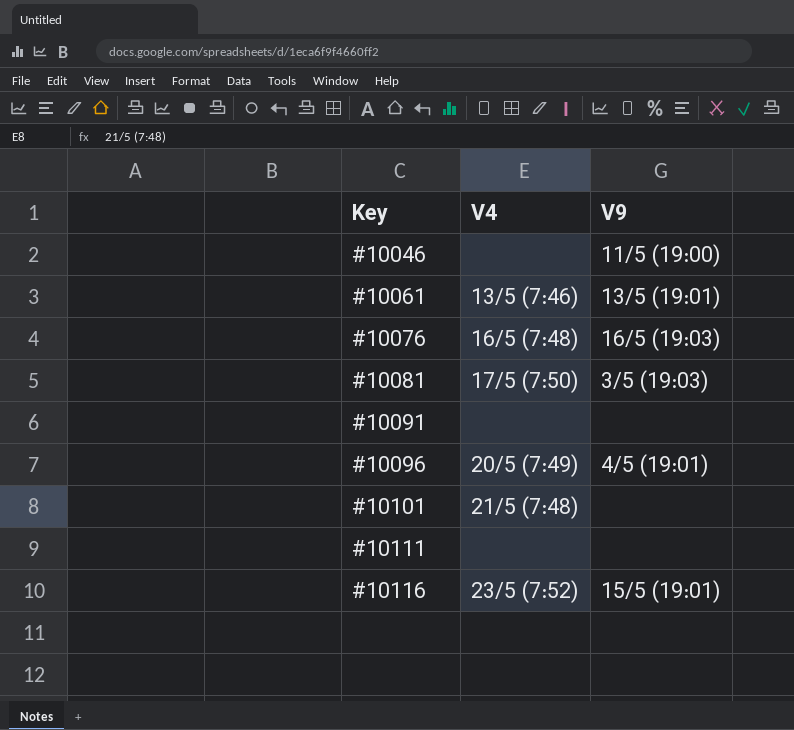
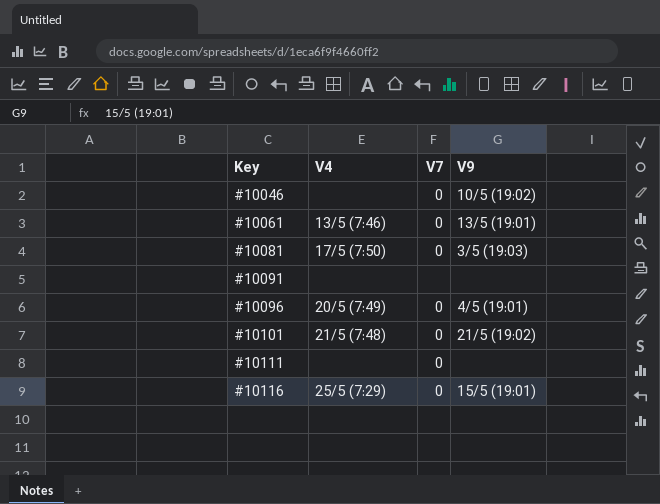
column V7 | position: none -> 3
row #10076: 16/5 (7:48) | 16/5 (19:03) -> none
#10046 | V9: 11/5 (19:00) -> 10/5 (19:02)
#10101 | V9: none -> 21/5 (19:02)
#10116 | V4: 23/5 (7:52) -> 25/5 (7:29)

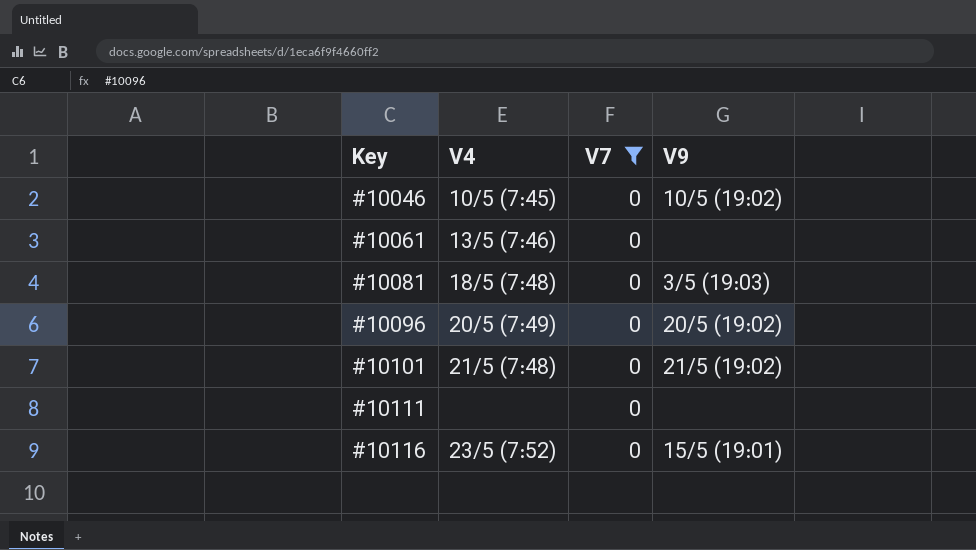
filter: none -> V7 = 0
#10046 | V4: none -> 10/5 (7:45)
#10061 | V9: 13/5 (19:01) -> none
#10081 | V4: 17/5 (7:50) -> 18/5 (7:48)
#10096 | V9: 4/5 (19:01) -> 20/5 (19:02)
#10116 | V4: 25/5 (7:29) -> 23/5 (7:52)

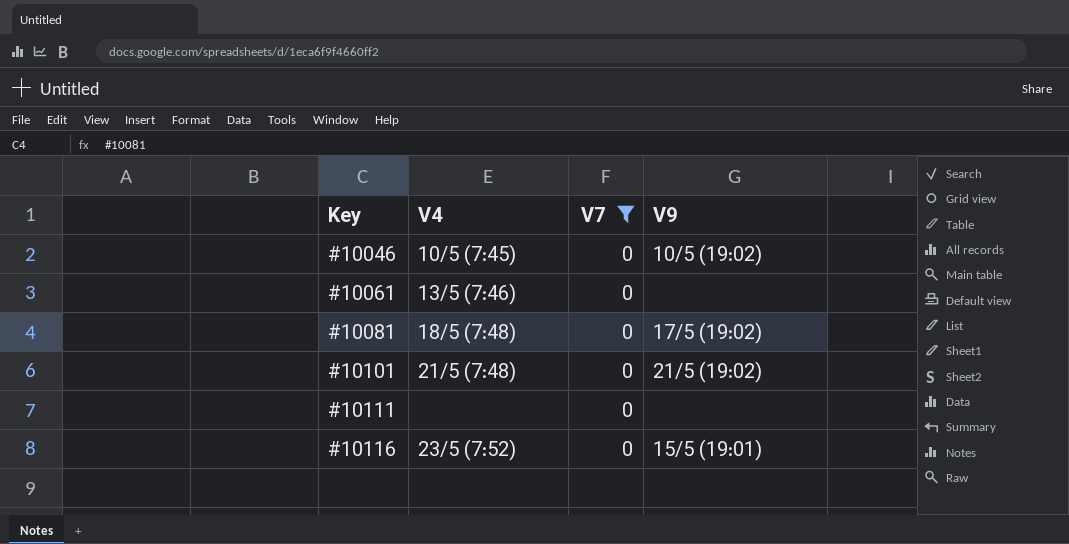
row #10096: 20/5 (7:49) | 0 | 20/5 (19:02) -> none
#10081 | V9: 3/5 (19:03) -> 17/5 (19:02)

